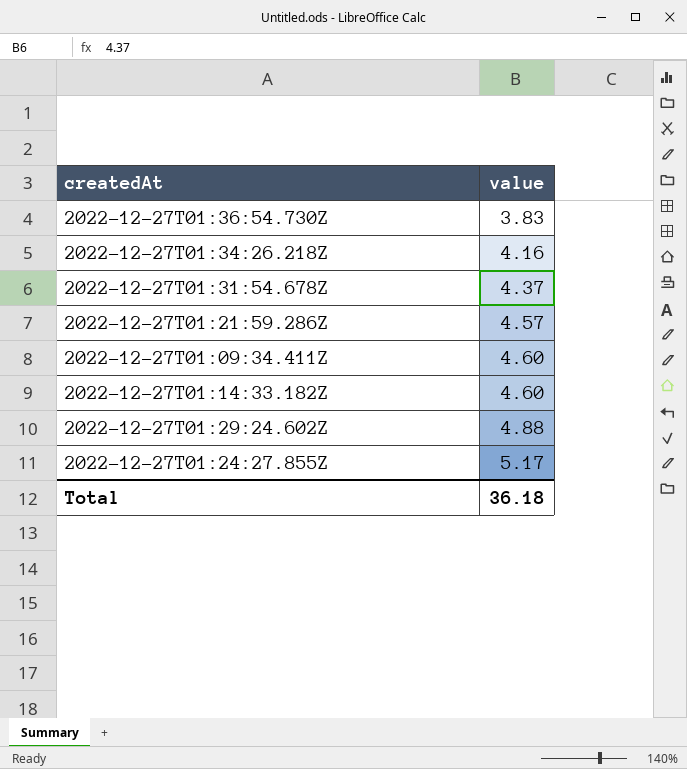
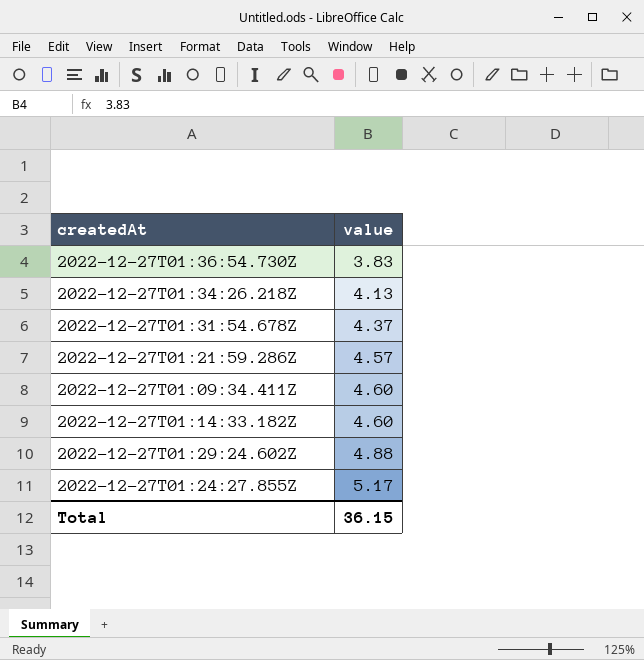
2022-12-27T01:34:26.218Z | value: 4.16 -> 4.13
Total | value: 36.18 -> 36.15

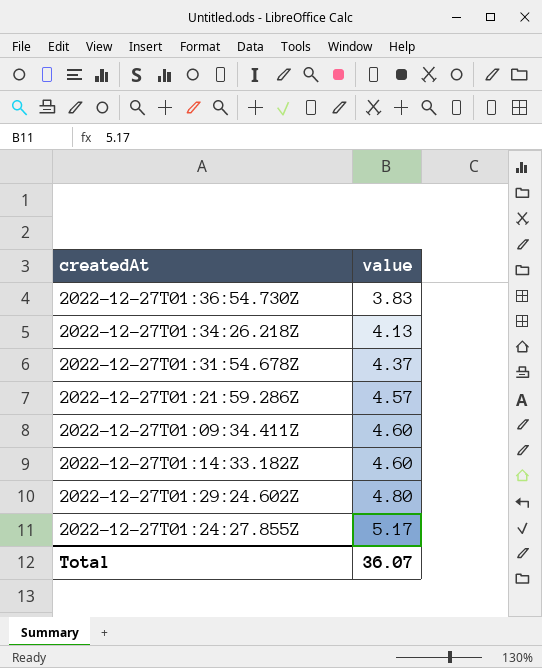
2022-12-27T01:29:24.602Z | value: 4.88 -> 4.80
Total | value: 36.15 -> 36.07

